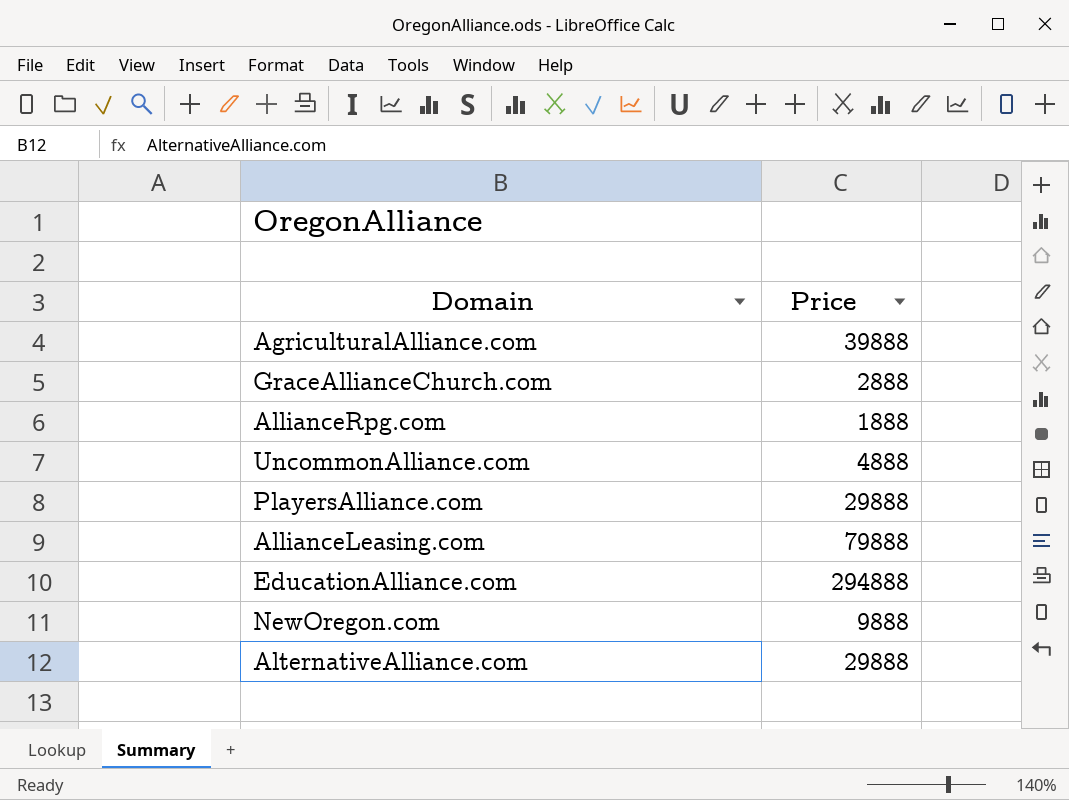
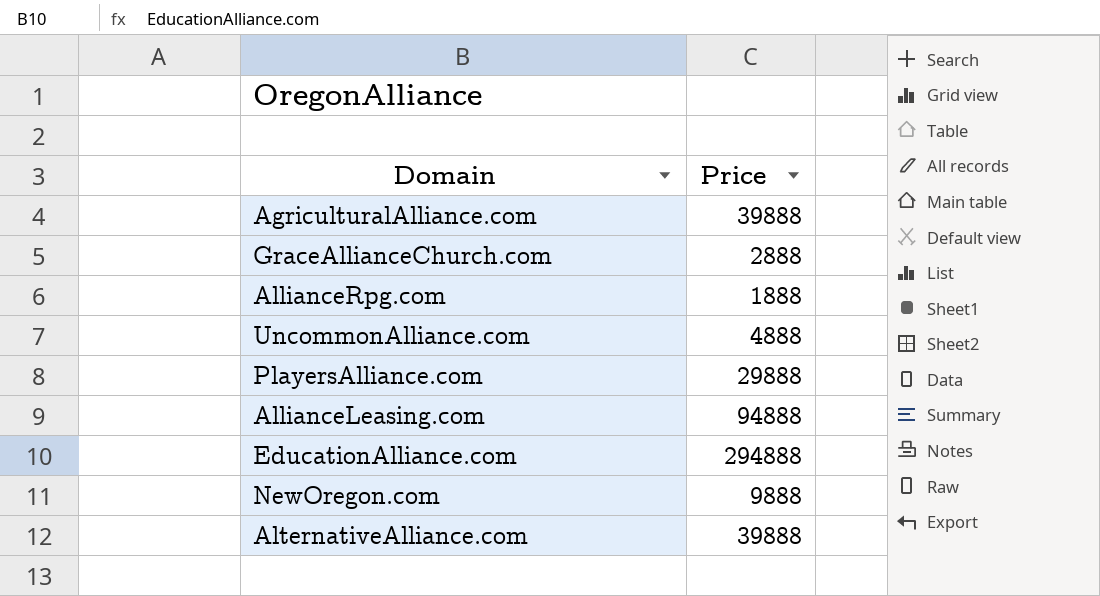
AllianceLeasing.com | Price: 79888 -> 94888
AlternativeAlliance.com | Price: 29888 -> 39888

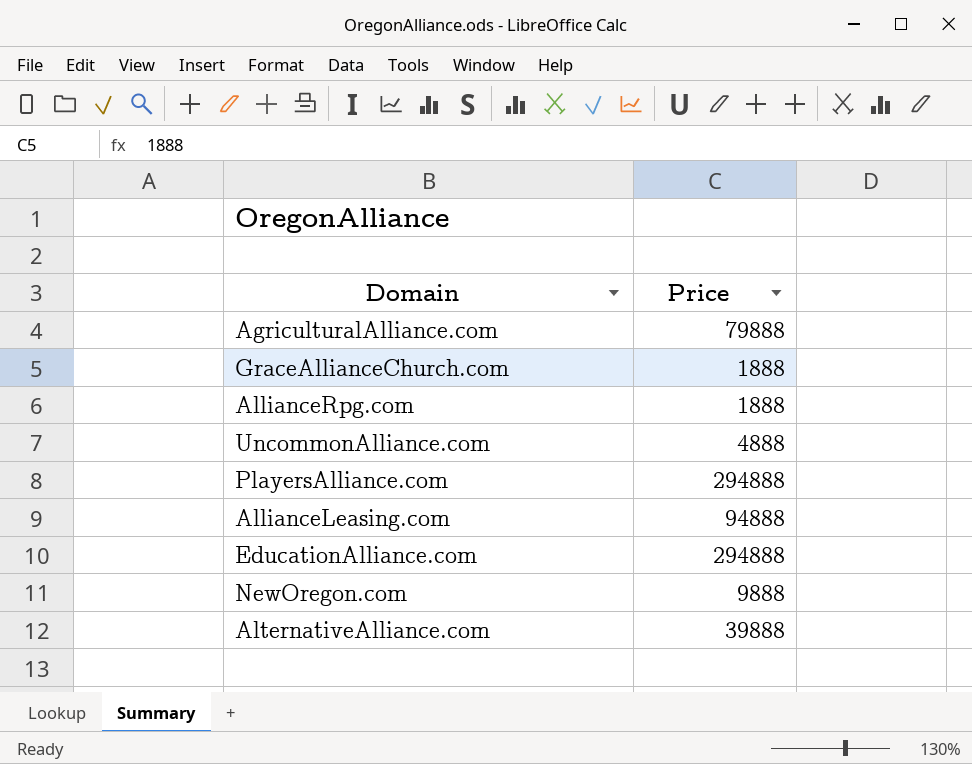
AgriculturalAlliance.com | Price: 39888 -> 79888
GraceAllianceChurch.com | Price: 2888 -> 1888
PlayersAlliance.com | Price: 29888 -> 294888

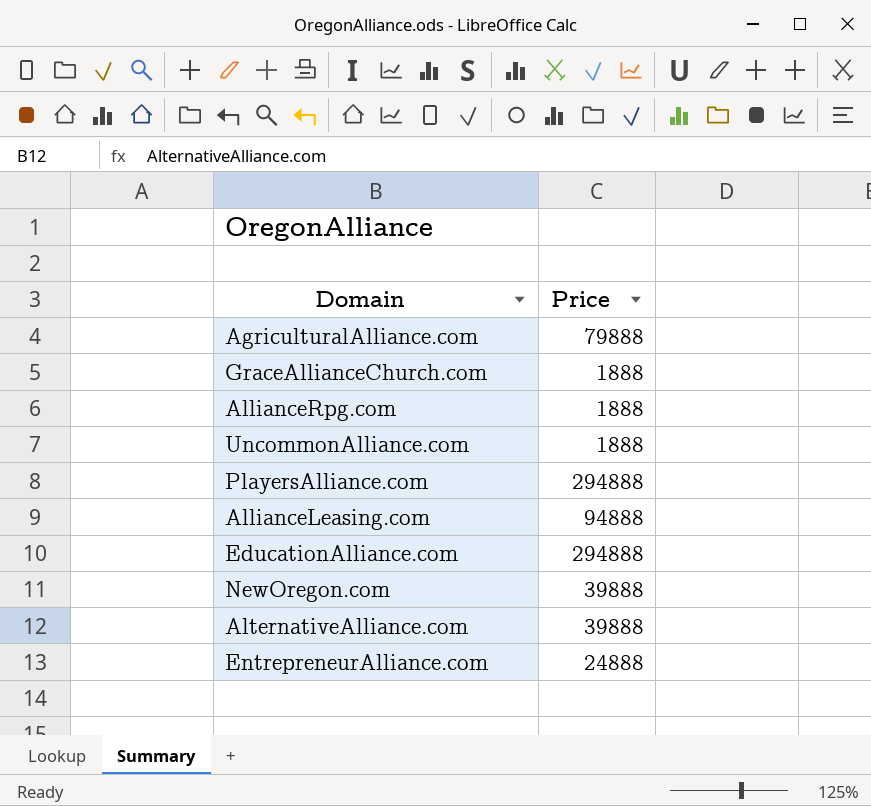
UncommonAlliance.com | Price: 4888 -> 1888
NewOregon.com | Price: 9888 -> 39888
row EntrepreneurAlliance.com: none -> 24888

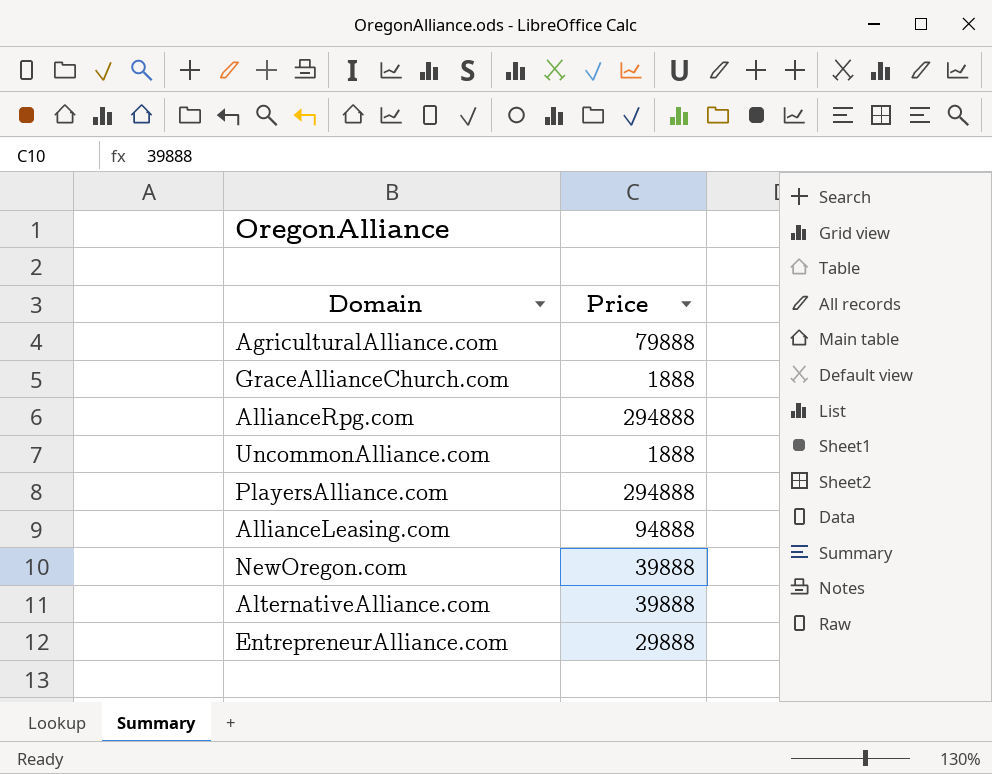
row EducationAlliance.com: 294888 -> none
AllianceRpg.com | Price: 1888 -> 294888
EntrepreneurAlliance.com | Price: 24888 -> 29888

